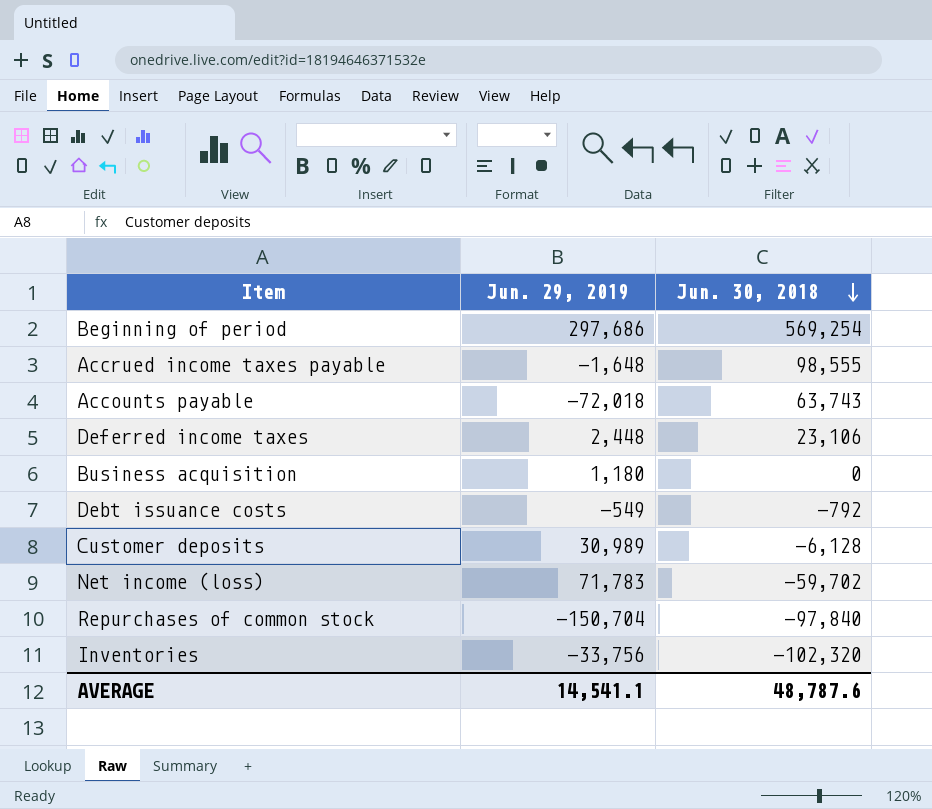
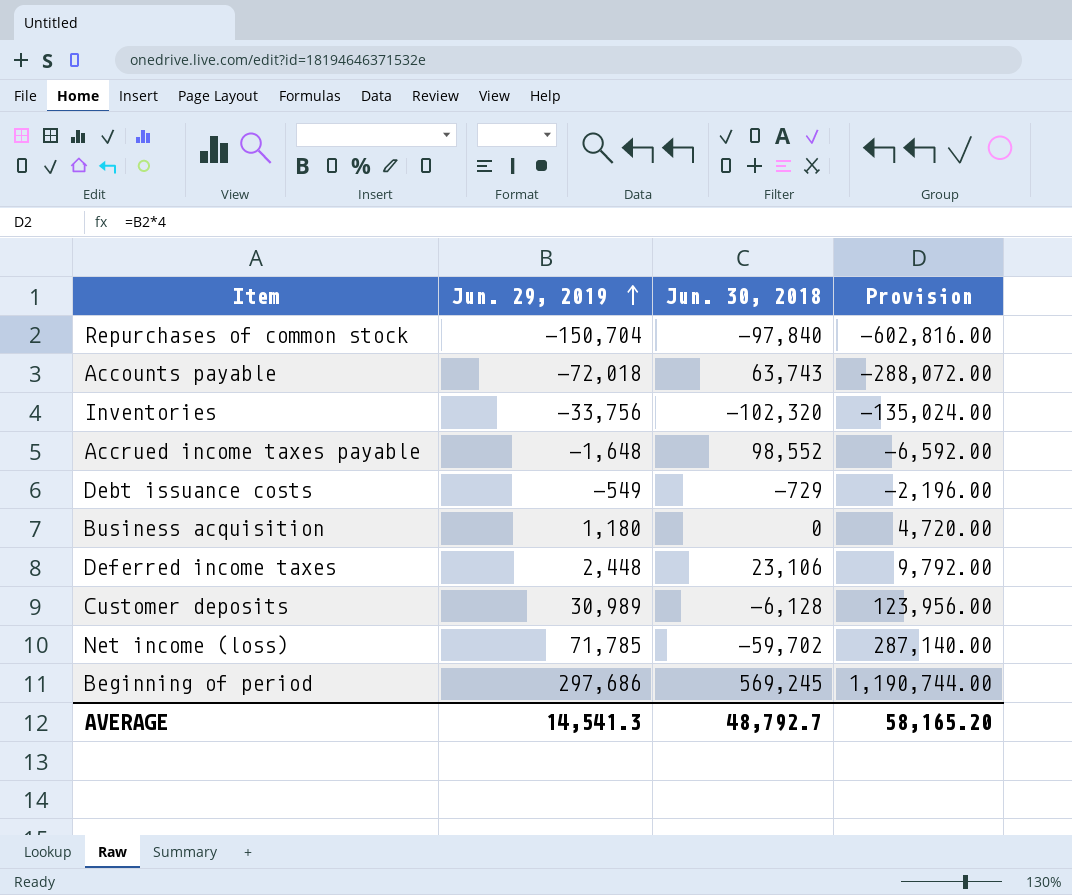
row order: Jun. 30, 2018 descending -> Jun. 29, 2019 ascending
column Provision | formula: none -> [Jun. 29, 2019] * 4
Accrued income taxes payable | Jun. 30, 2018: 98,555 -> 98,552
Debt issuance costs | Jun. 30, 2018: -792 -> -729
Net income (loss) | Jun. 29, 2019: 71,783 -> 71,785
Beginning of period | Jun. 30, 2018: 569,254 -> 569,245
AVERAGE | Jun. 29, 2019: 14,541.1 -> 14,541.3
AVERAGE | Jun. 30, 2018: 48,787.6 -> 48,792.7

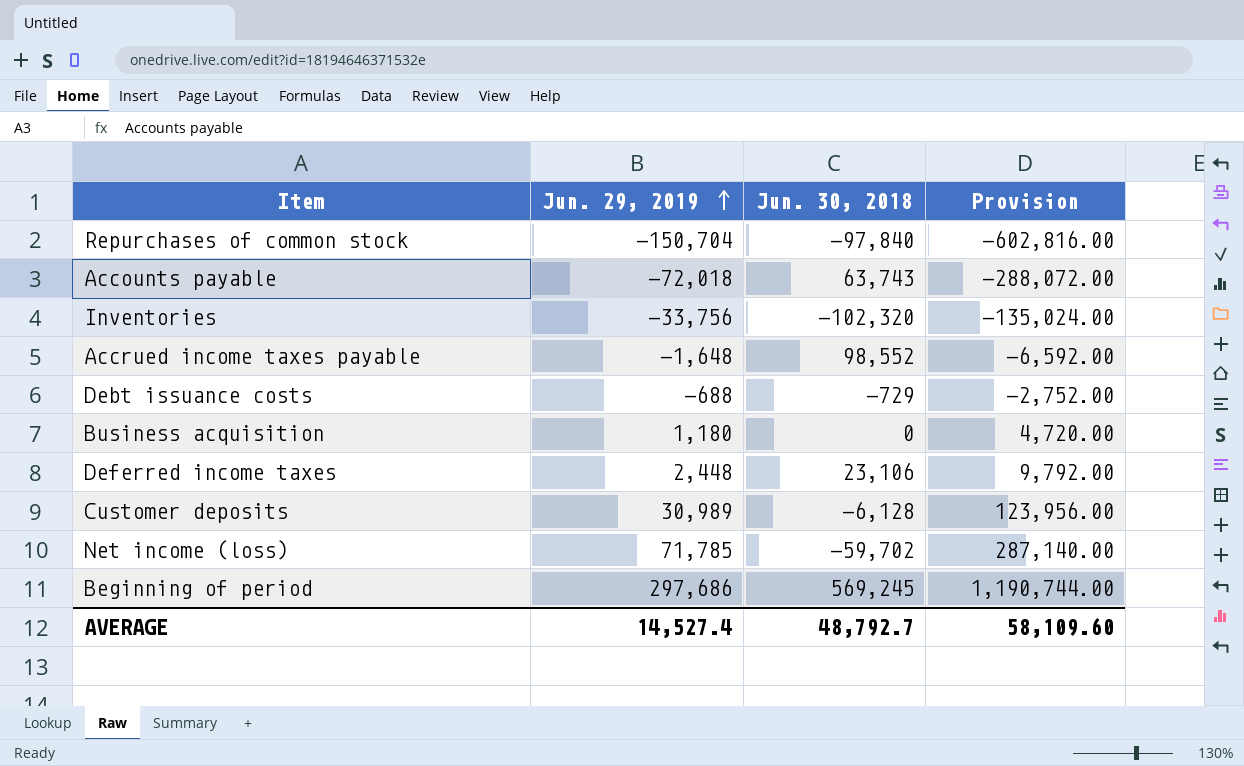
Debt issuance costs | Jun. 29, 2019: -549 -> -688
Debt issuance costs | Provision: -2,196.00 -> -2,752.00
AVERAGE | Jun. 29, 2019: 14,541.3 -> 14,527.4
AVERAGE | Provision: 58,165.20 -> 58,109.60

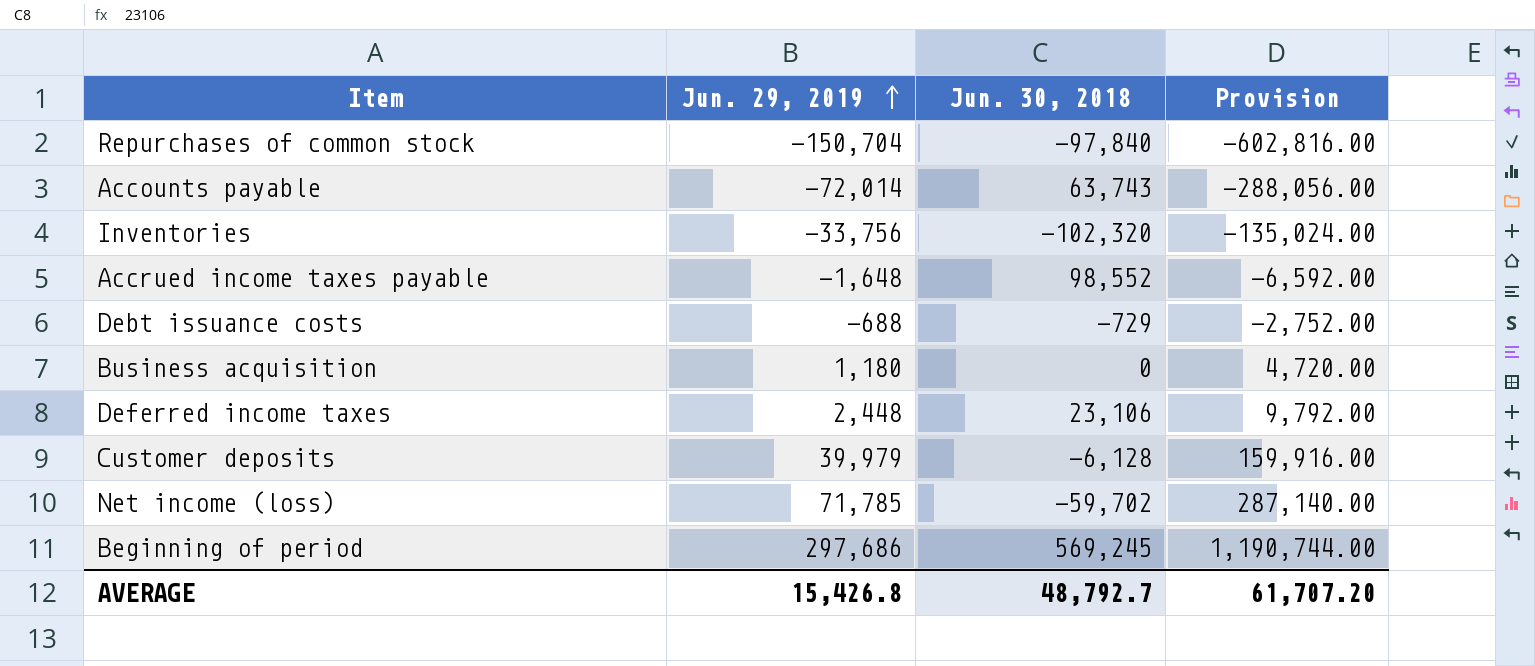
Accounts payable | Jun. 29, 2019: -72,018 -> -72,014
Accounts payable | Provision: -288,072.00 -> -288,056.00
Customer deposits | Jun. 29, 2019: 30,989 -> 39,979
Customer deposits | Provision: 123,956.00 -> 159,916.00
AVERAGE | Jun. 29, 2019: 14,527.4 -> 15,426.8
AVERAGE | Provision: 58,109.60 -> 61,707.20

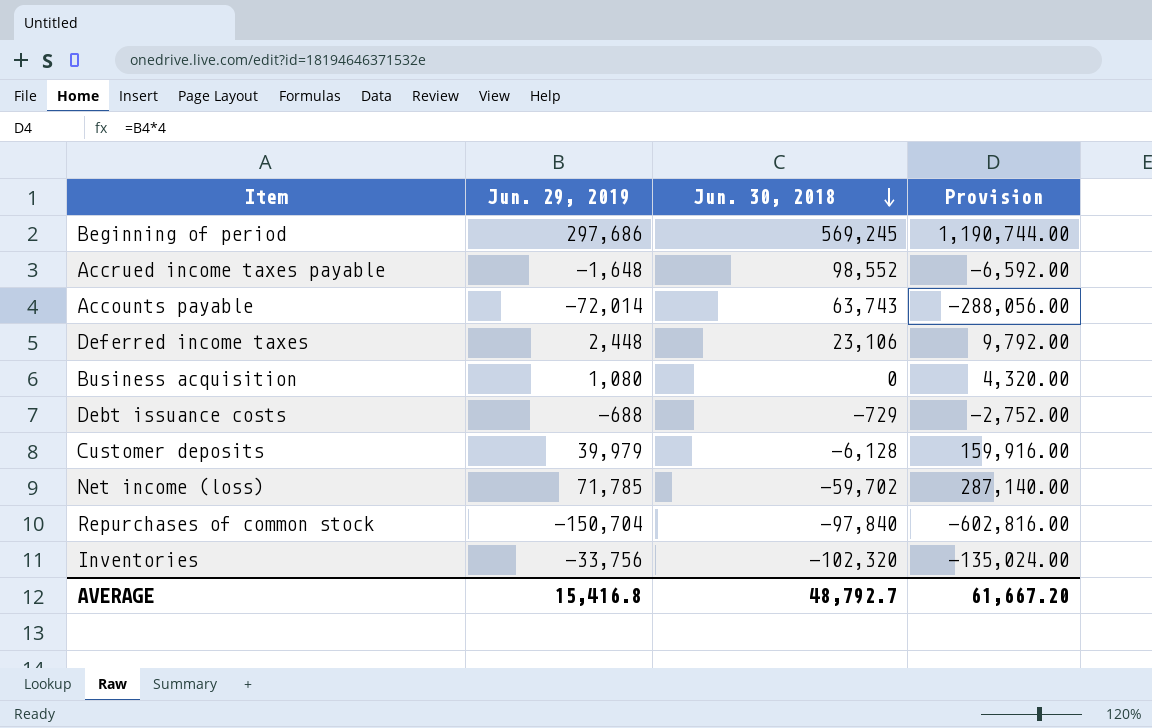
row order: Jun. 29, 2019 ascending -> Jun. 30, 2018 descending
Business acquisition | Jun. 29, 2019: 1,180 -> 1,080
Business acquisition | Provision: 4,720.00 -> 4,320.00
AVERAGE | Jun. 29, 2019: 15,426.8 -> 15,416.8
AVERAGE | Provision: 61,707.20 -> 61,667.20

